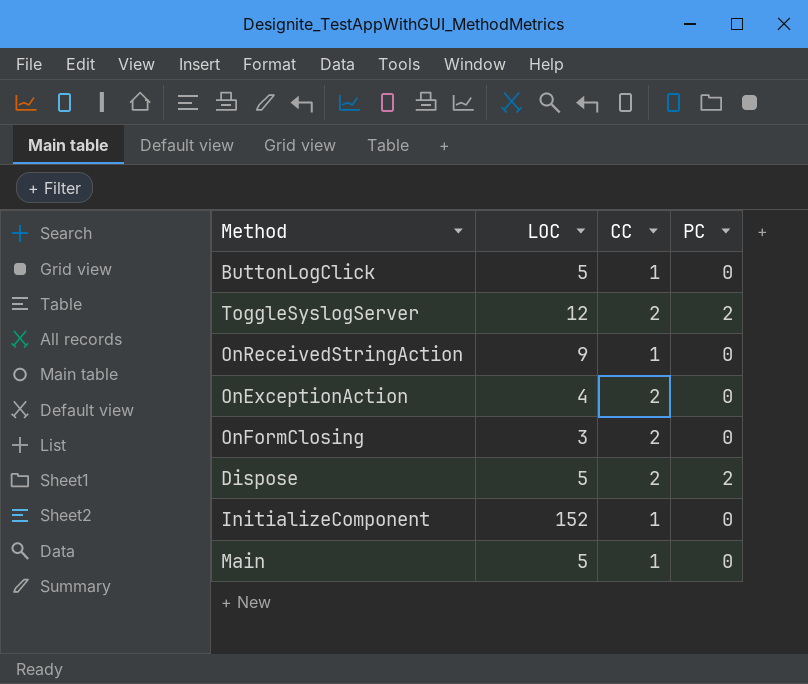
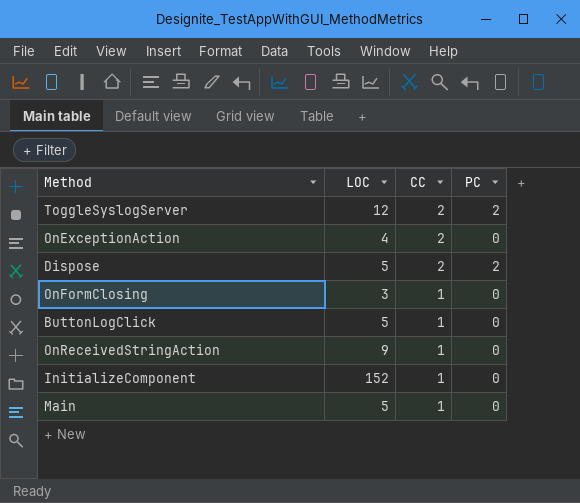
row order: none -> CC descending
OnFormClosing | CC: 2 -> 1

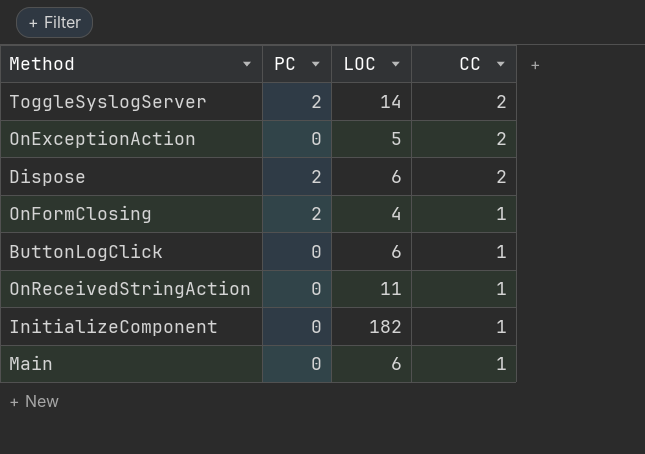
column PC | position: 4 -> 2
ToggleSyslogServer | LOC: 12 -> 14
OnExceptionAction | LOC: 4 -> 5
Dispose | LOC: 5 -> 6
OnFormClosing | PC: 0 -> 2
OnFormClosing | LOC: 3 -> 4
ButtonLogClick | LOC: 5 -> 6
OnReceivedStringAction | LOC: 9 -> 11
InitializeComponent | LOC: 152 -> 182
Main | LOC: 5 -> 6

